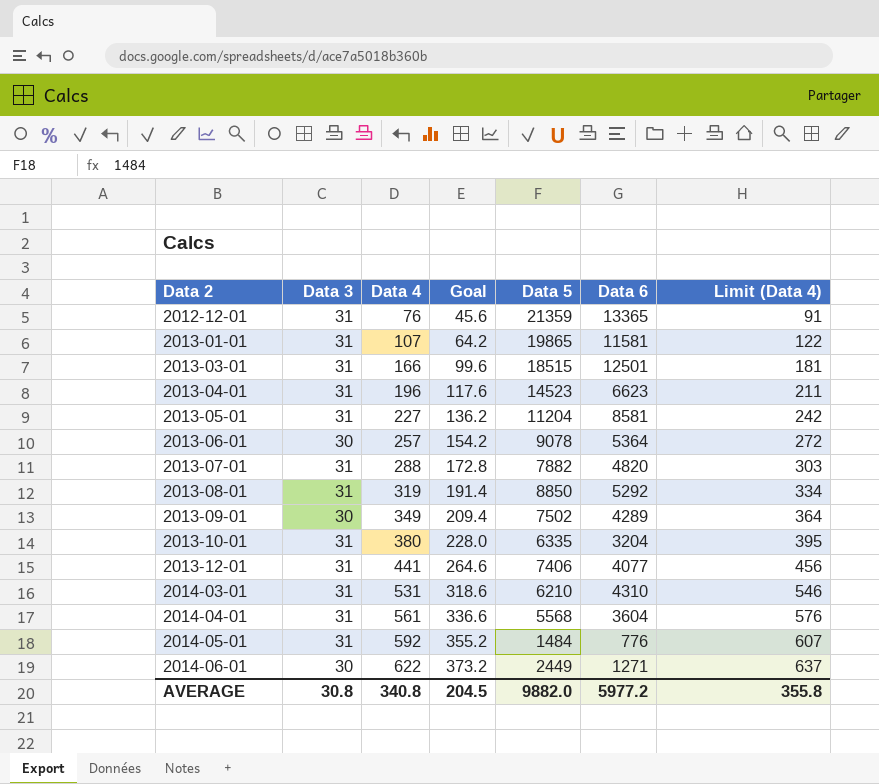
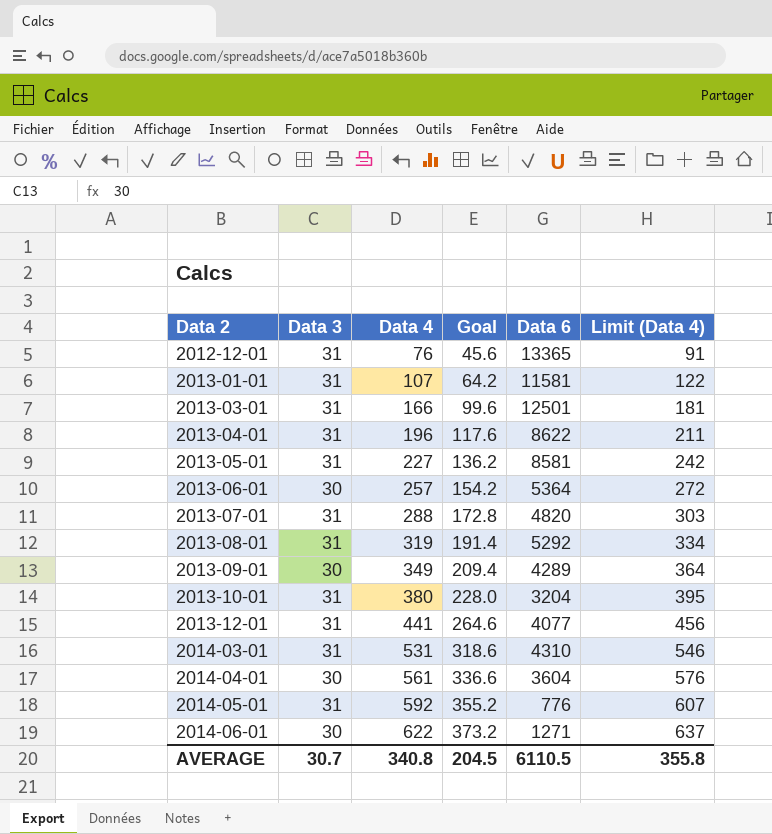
column Data 5 | position: 5 -> none
2013-04-01 | Data 6: 6623 -> 8622
2014-04-01 | Data 3: 31 -> 30
AVERAGE | Data 3: 30.8 -> 30.7
AVERAGE | Data 6: 5977.2 -> 6110.5

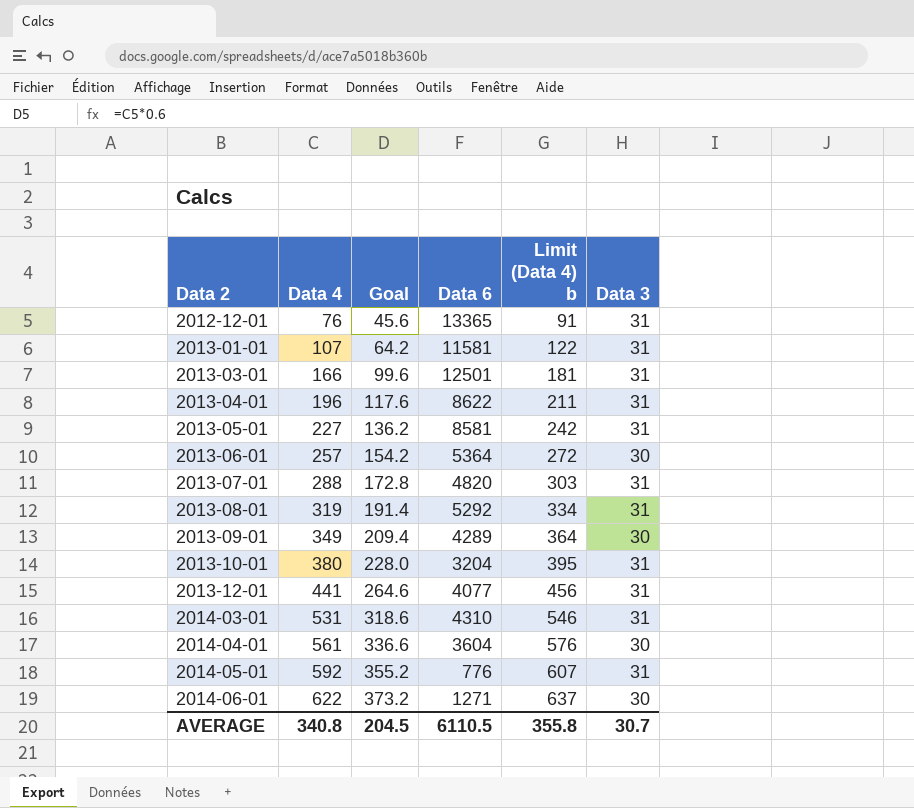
column name: Limit (Data 4) -> Limit (Data 4) b
column Data 3 | position: 2 -> 6

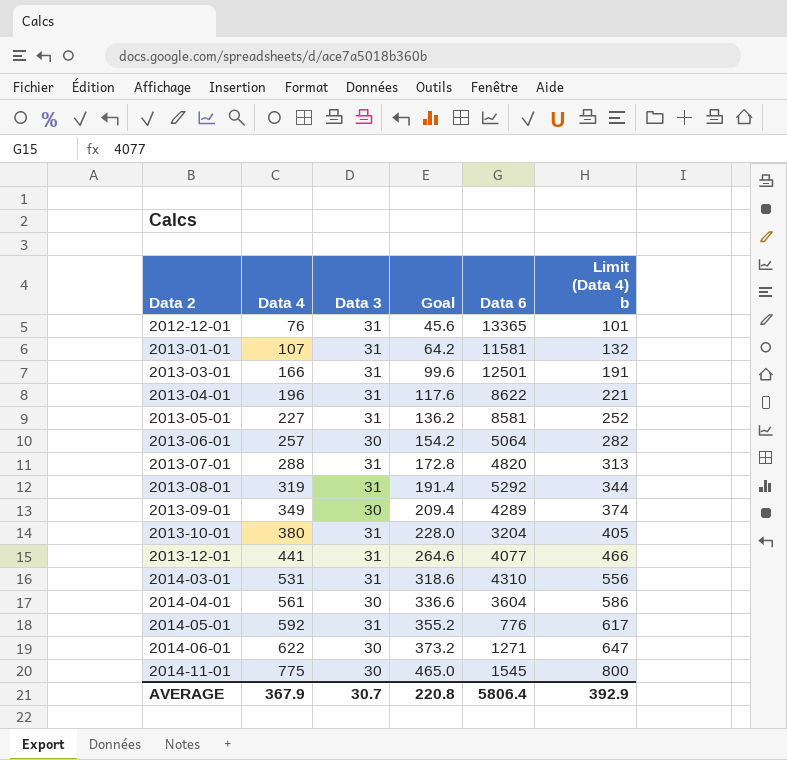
column Data 3 | position: 6 -> 3
column Limit (Data 4) b | formula: [Data 4] + 15 -> [Data 4] + 25
2013-06-01 | Data 6: 5364 -> 5064
row 2014-11-01: none -> 775 | 30 | 465.0 | 1545 | 800
AVERAGE | Data 4: 340.8 -> 367.9
AVERAGE | Goal: 204.5 -> 220.8
AVERAGE | Data 6: 6110.5 -> 5806.4
AVERAGE | Limit (Data 4) b: 355.8 -> 392.9

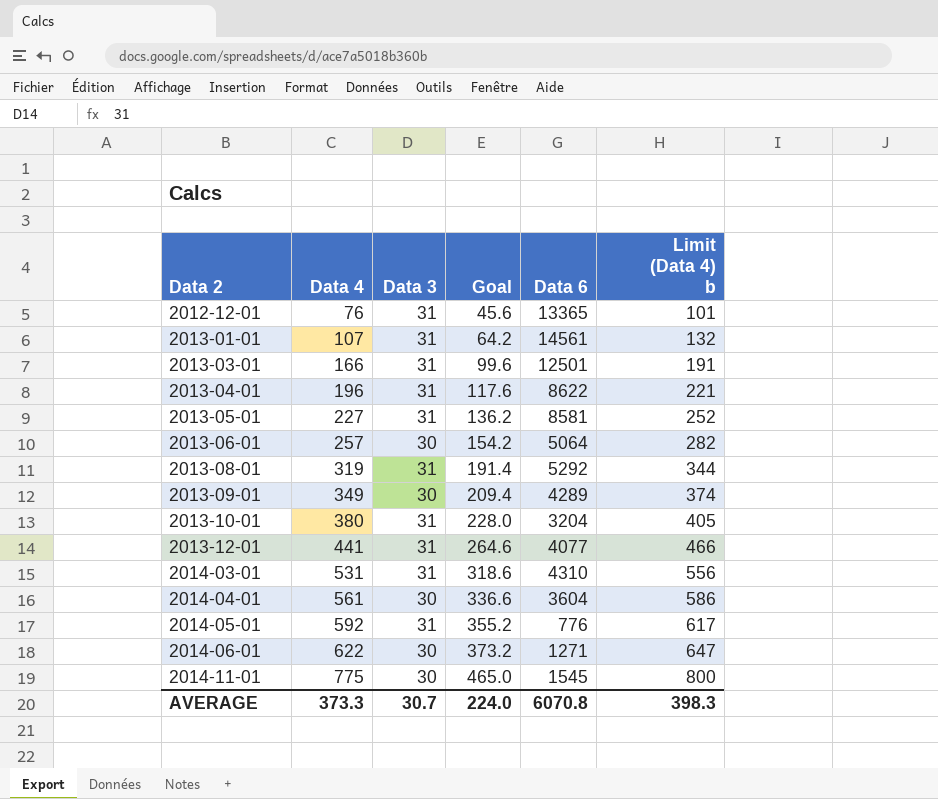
row 2013-07-01: 288 | 31 | 172.8 | 4820 | 313 -> none
2013-01-01 | Data 6: 11581 -> 14561
AVERAGE | Data 4: 367.9 -> 373.3
AVERAGE | Goal: 220.8 -> 224.0
AVERAGE | Data 6: 5806.4 -> 6070.8
AVERAGE | Limit (Data 4) b: 392.9 -> 398.3

